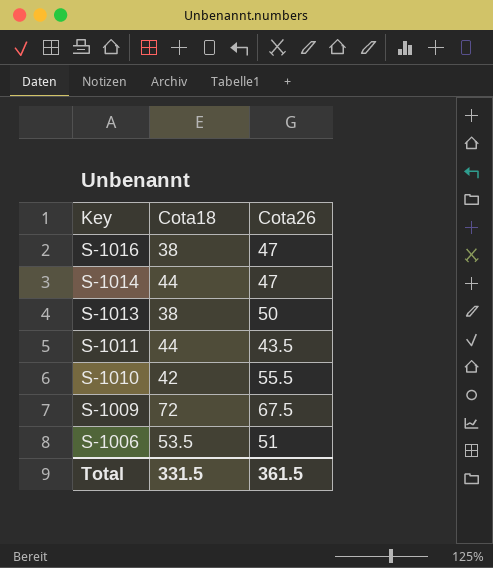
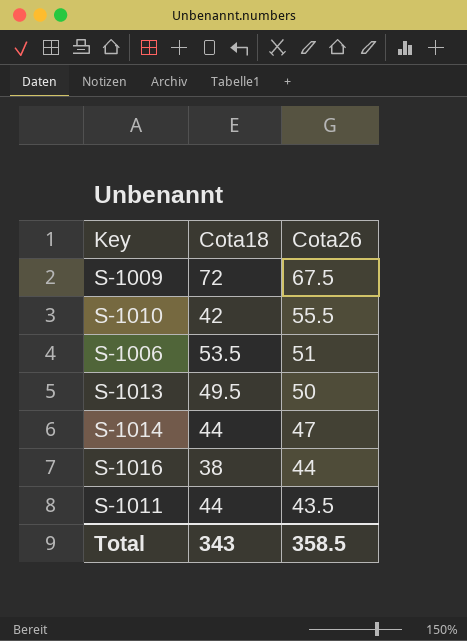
row order: Key descending -> Cota26 descending
S-1013 | Cota18: 38 -> 49.5
S-1016 | Cota26: 47 -> 44
Total | Cota18: 331.5 -> 343
Total | Cota26: 361.5 -> 358.5

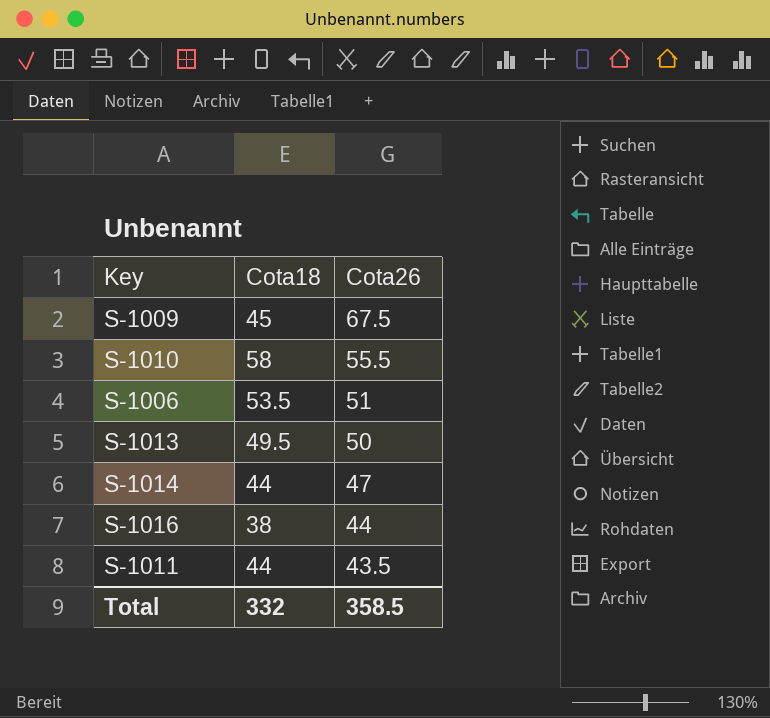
S-1009 | Cota18: 72 -> 45
S-1010 | Cota18: 42 -> 58
Total | Cota18: 343 -> 332

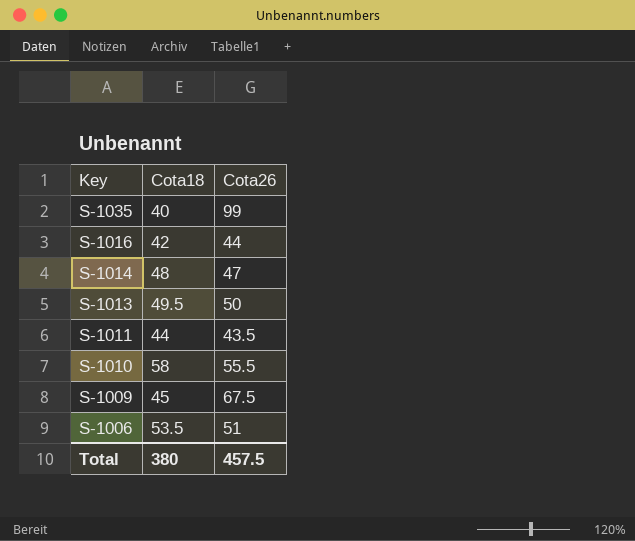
row order: Cota26 descending -> Key descending
row S-1035: none -> 40 | 99
S-1016 | Cota18: 38 -> 42
S-1014 | Cota18: 44 -> 48
Total | Cota18: 332 -> 380
Total | Cota26: 358.5 -> 457.5

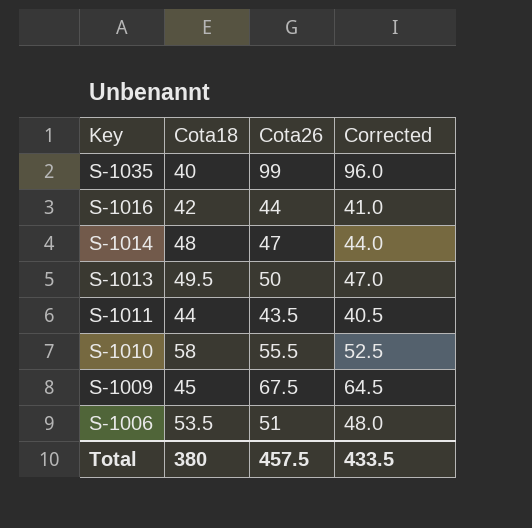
column Corrected | formula: none -> [Cota26] - 3

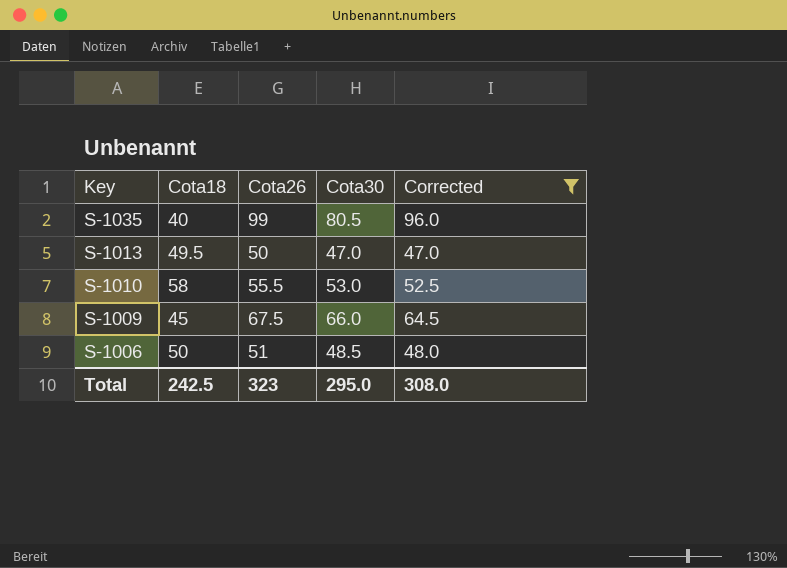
filter: none -> Corrected >= 47.0
column Cota30 | position: none -> 4
S-1006 | Cota18: 53.5 -> 50
Total | Cota18: 380 -> 242.5
Total | Cota26: 457.5 -> 323
Total | Corrected: 433.5 -> 308.0

